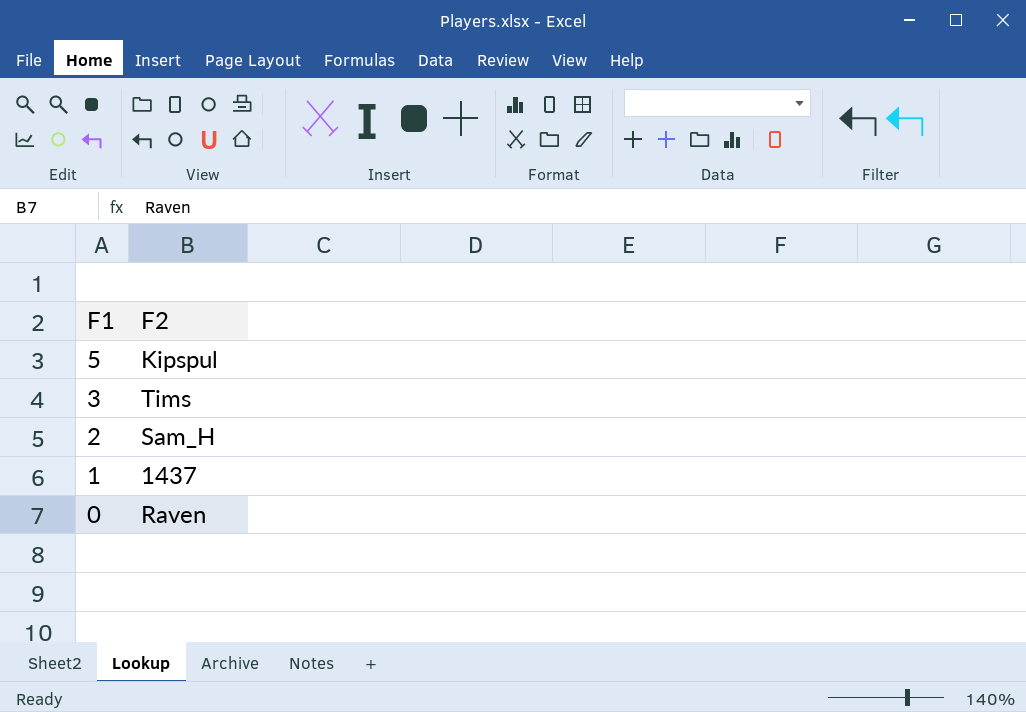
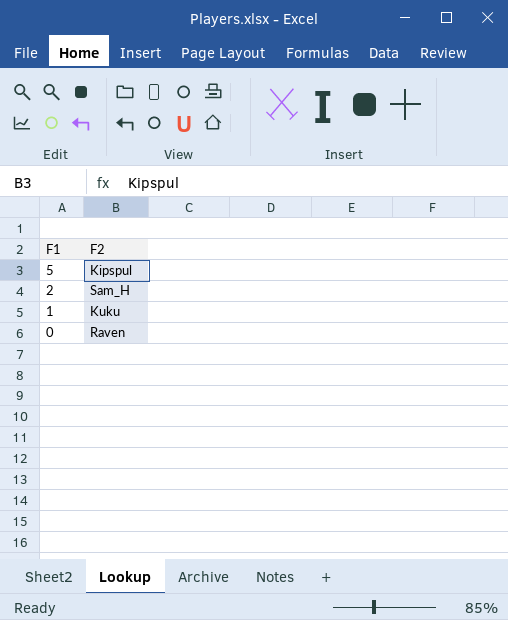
row 3: Tims -> none
1 | F2: 1437 -> Kuku

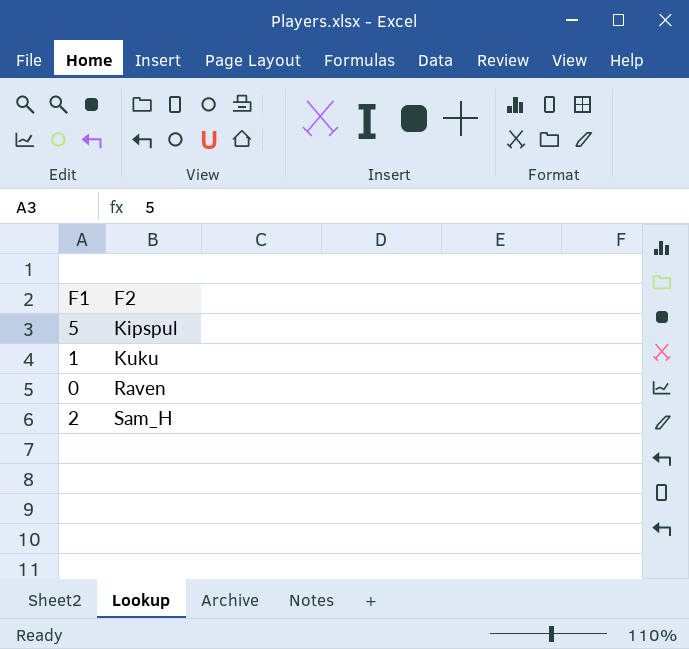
row order: F1 descending -> F2 ascending

